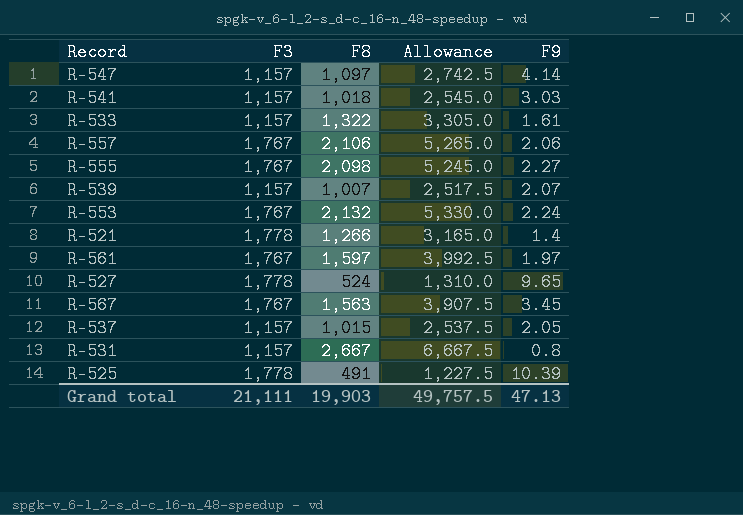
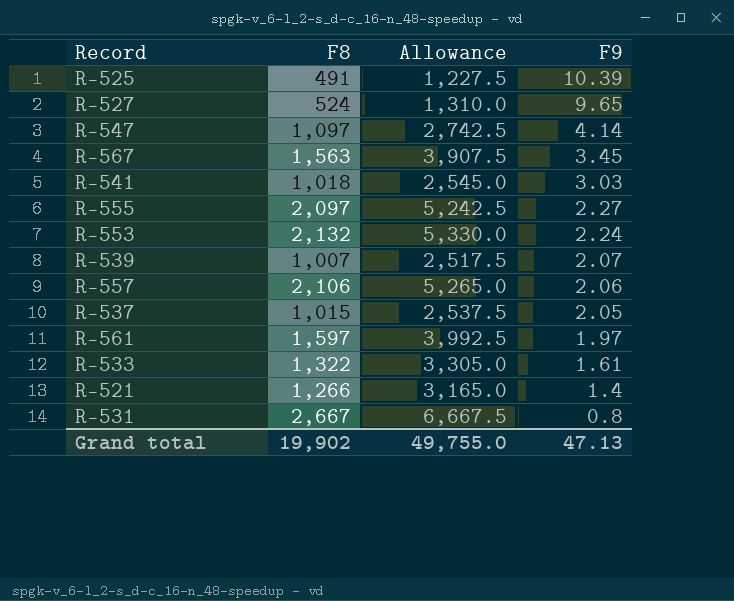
row order: none -> F9 descending
column F3 | position: 2 -> none
R-555 | F8: 2,098 -> 2,097
R-555 | Allowance: 5,245.0 -> 5,242.5
Grand total | F8: 19,903 -> 19,902
Grand total | Allowance: 49,757.5 -> 49,755.0

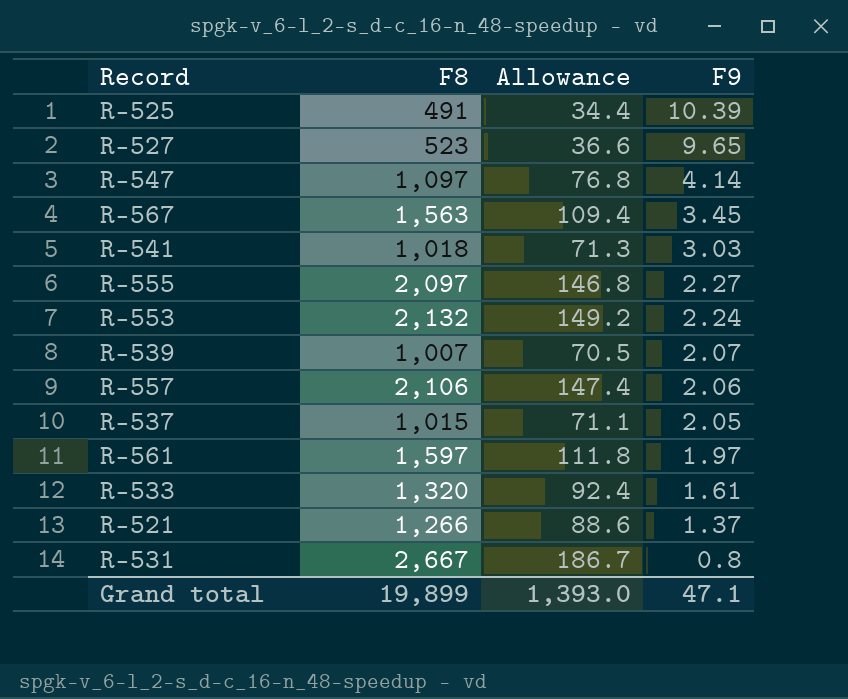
column Allowance | formula: [F8] * 2.5 -> [F8] * 0.07
R-527 | F8: 524 -> 523
R-533 | F8: 1,322 -> 1,320
R-521 | F9: 1.4 -> 1.37
Grand total | F8: 19,902 -> 19,899
Grand total | Allowance: 49,755.0 -> 1,393.0
Grand total | F9: 47.13 -> 47.1

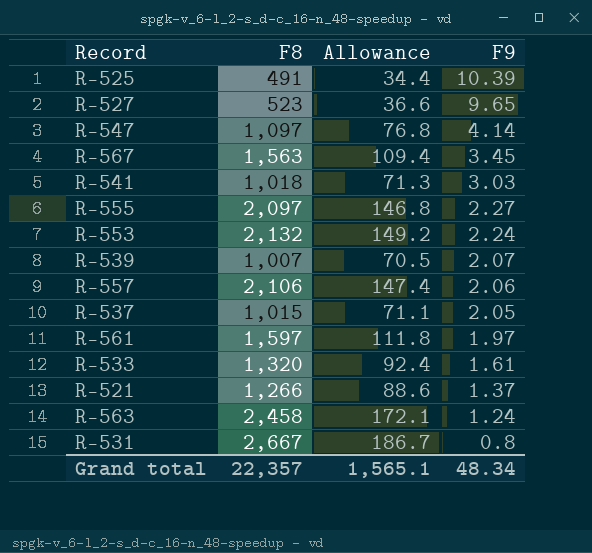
row R-563: none -> 2,458 | 172.1 | 1.24
Grand total | F8: 19,899 -> 22,357
Grand total | Allowance: 1,393.0 -> 1,565.1
Grand total | F9: 47.1 -> 48.34

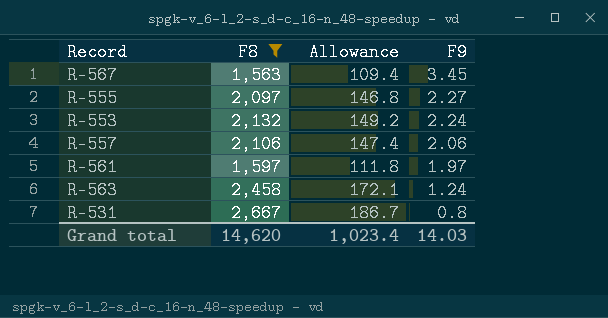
filter: none -> F8 >= 1,563
Grand total | F8: 22,357 -> 14,620
Grand total | Allowance: 1,565.1 -> 1,023.4
Grand total | F9: 48.34 -> 14.03

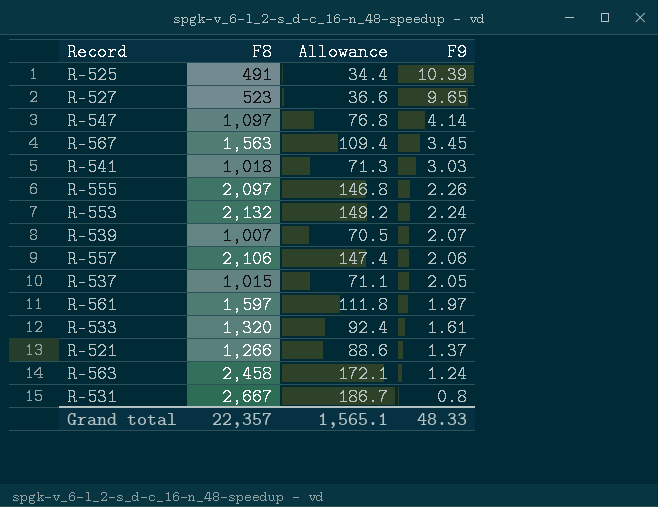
filter: F8 >= 1,563 -> none
R-555 | F9: 2.27 -> 2.26
Grand total | F8: 14,620 -> 22,357
Grand total | Allowance: 1,023.4 -> 1,565.1
Grand total | F9: 14.03 -> 48.33

